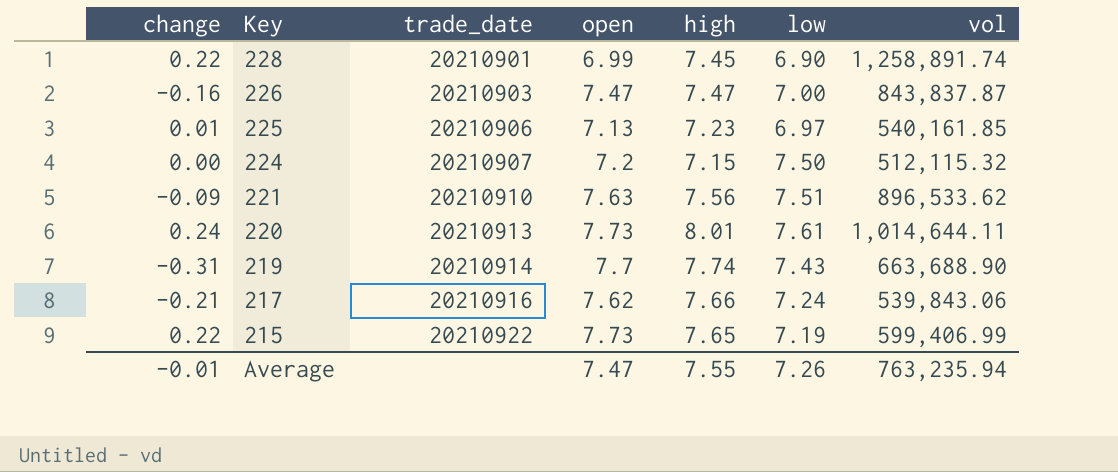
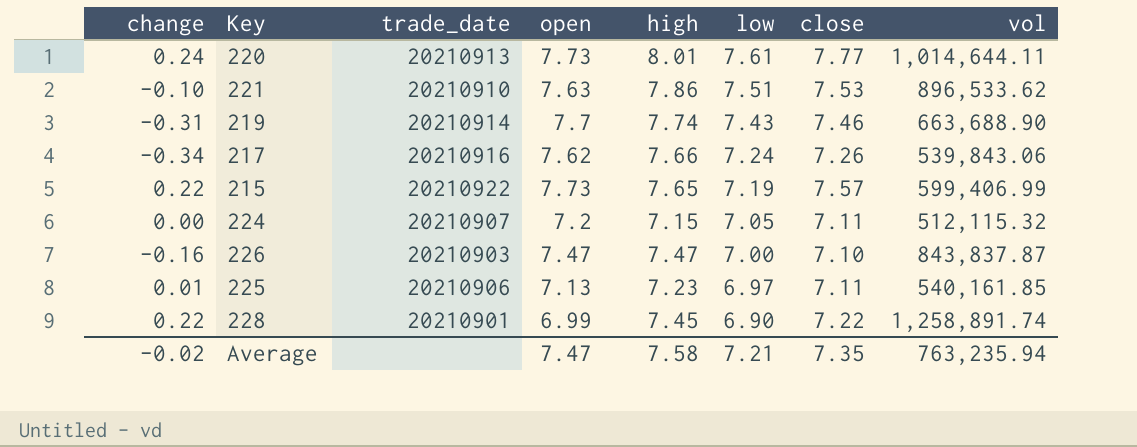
row order: Key descending -> low descending
column close | position: none -> 7
221 | change: -0.09 -> -0.10
221 | high: 7.56 -> 7.86
217 | change: -0.21 -> -0.34
224 | low: 7.50 -> 7.05
Average | change: -0.01 -> -0.02
Average | high: 7.55 -> 7.58
Average | low: 7.26 -> 7.21

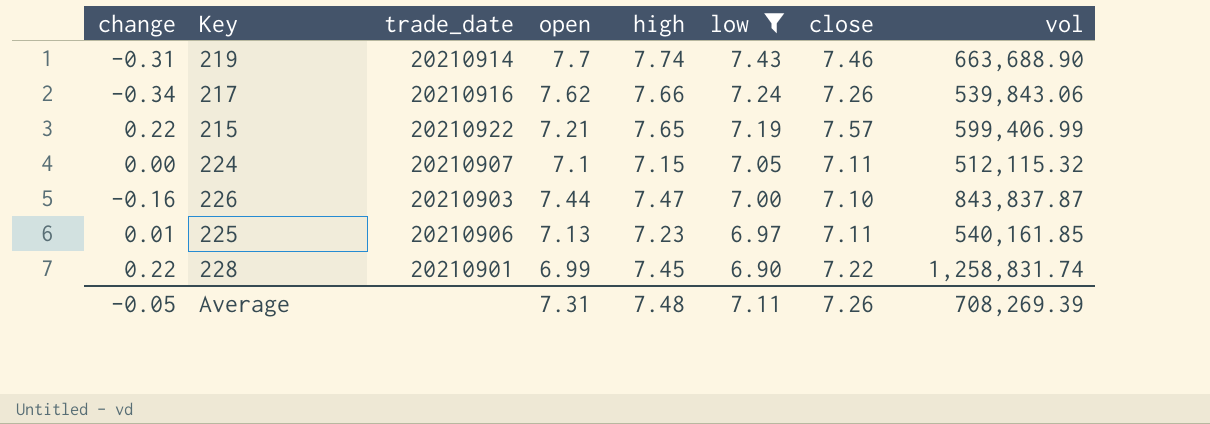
filter: none -> low <= 7.43
215 | open: 7.73 -> 7.21
224 | open: 7.2 -> 7.1
226 | open: 7.47 -> 7.44
228 | vol: 1,258,891.74 -> 1,258,831.74
Average | change: -0.02 -> -0.05
Average | open: 7.47 -> 7.31
Average | high: 7.58 -> 7.48
Average | low: 7.21 -> 7.11
Average | close: 7.35 -> 7.26
Average | vol: 763,235.94 -> 708,269.39

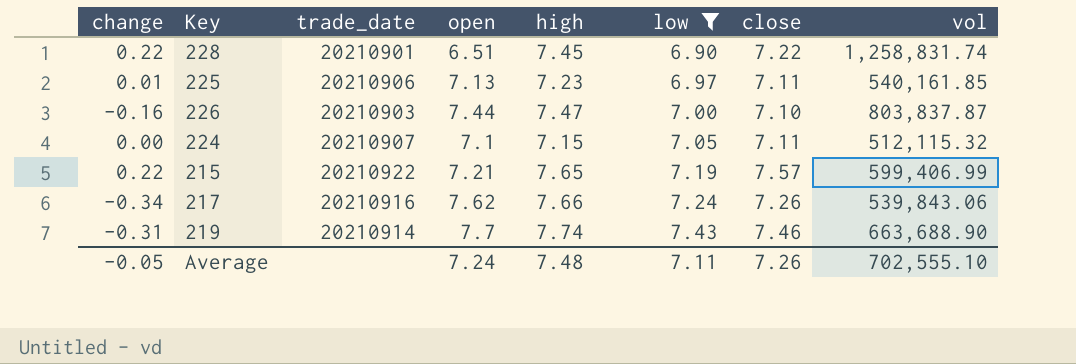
row order: low descending -> low ascending
228 | open: 6.99 -> 6.51
226 | vol: 843,837.87 -> 803,837.87
Average | open: 7.31 -> 7.24
Average | vol: 708,269.39 -> 702,555.10

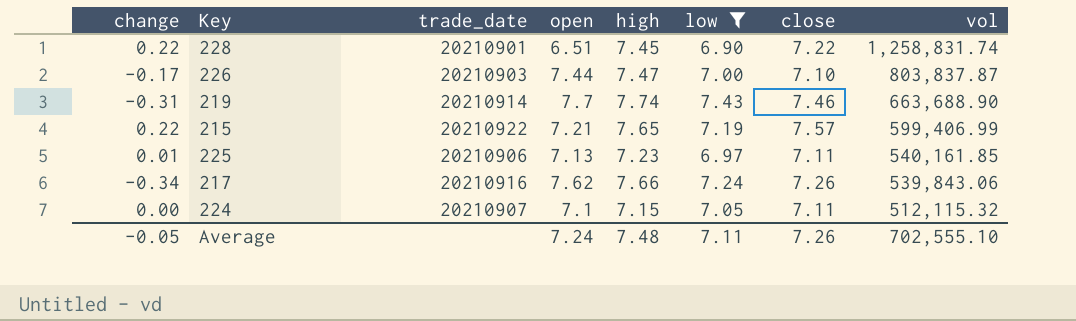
row order: low ascending -> vol descending
226 | change: -0.16 -> -0.17

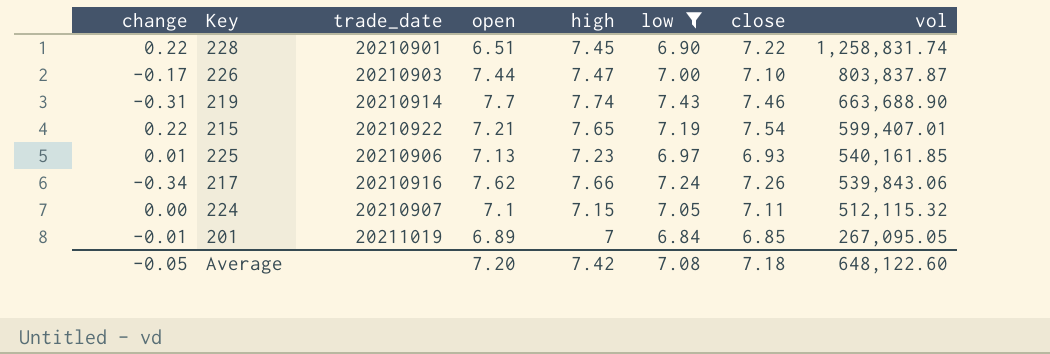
215 | close: 7.57 -> 7.54
215 | vol: 599,406.99 -> 599,407.01
225 | close: 7.11 -> 6.93
row 201: none -> -0.01 | 20211019 | 6.89 | 7 | 6.84 | 6.85 | 267,095.05
Average | open: 7.24 -> 7.20
Average | high: 7.48 -> 7.42
Average | low: 7.11 -> 7.08
Average | close: 7.26 -> 7.18
Average | vol: 702,555.10 -> 648,122.60

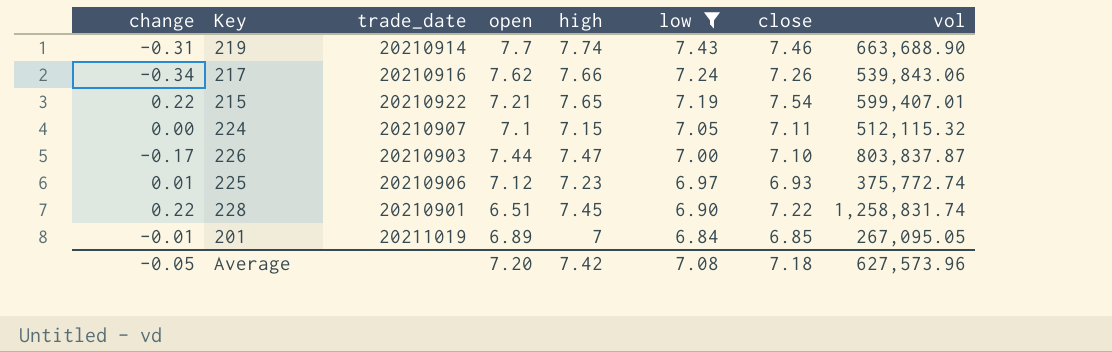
row order: vol descending -> low descending
225 | open: 7.13 -> 7.12
225 | vol: 540,161.85 -> 375,772.74
Average | vol: 648,122.60 -> 627,573.96

